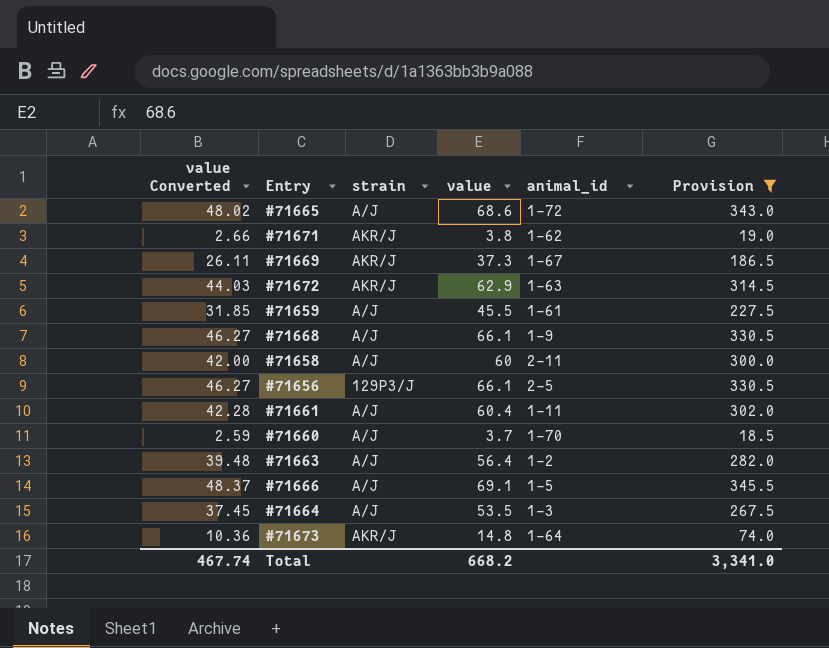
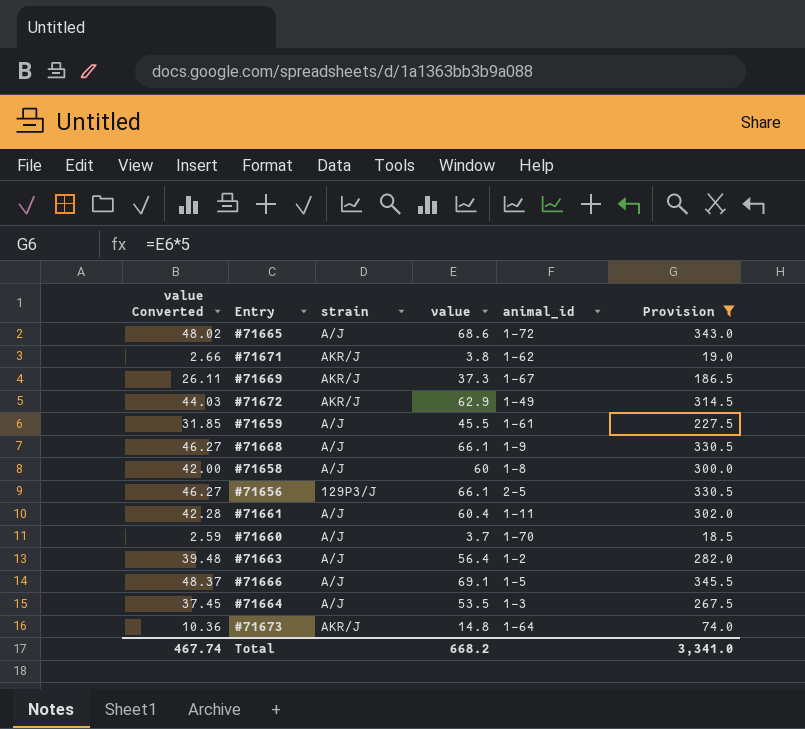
#71672 | animal_id: 1-63 -> 1-49
#71658 | animal_id: 2-11 -> 1-8

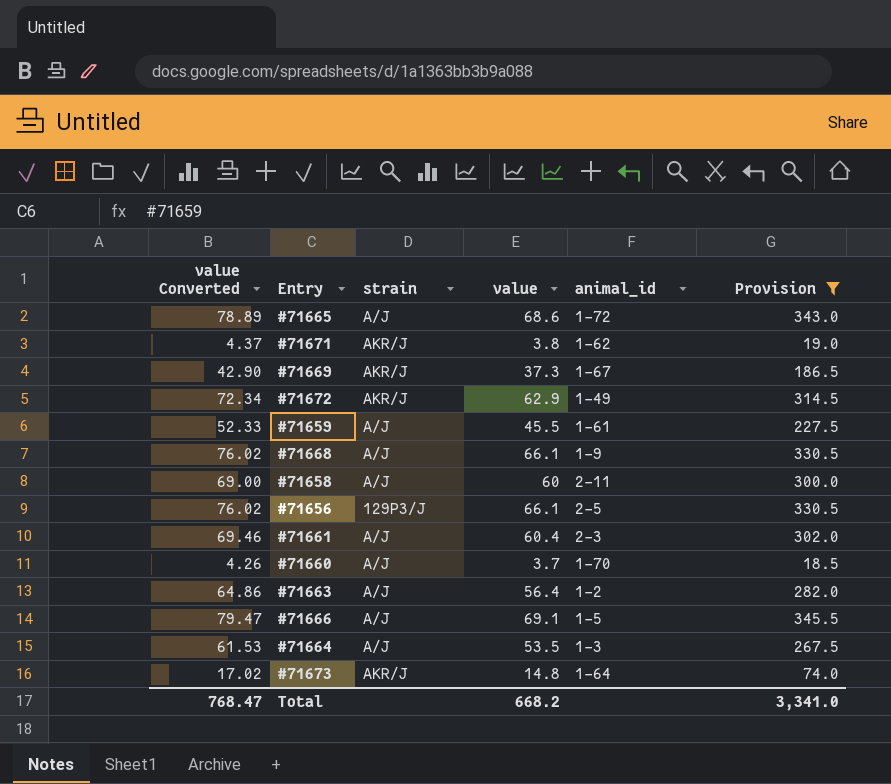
column value Converted | formula: [value] * 0.7 -> [value] * 1.15
#71658 | animal_id: 1-8 -> 2-11
#71661 | animal_id: 1-11 -> 2-3
Total | value Converted: 467.74 -> 768.47

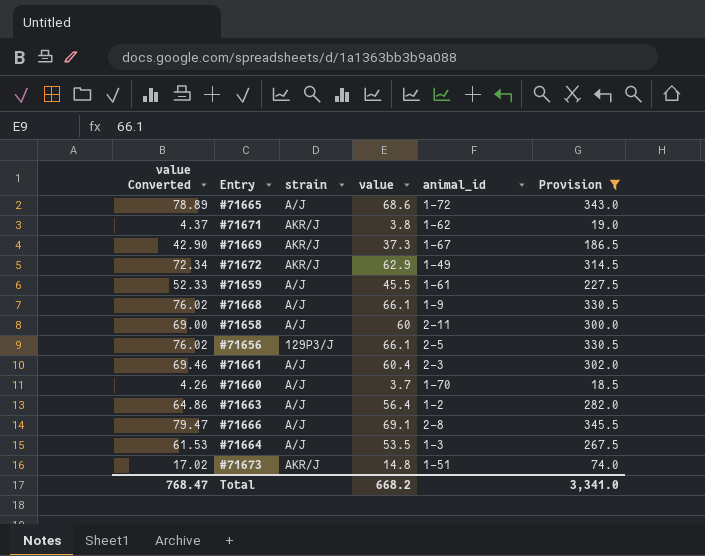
#71666 | animal_id: 1-5 -> 2-8
#71673 | animal_id: 1-64 -> 1-51

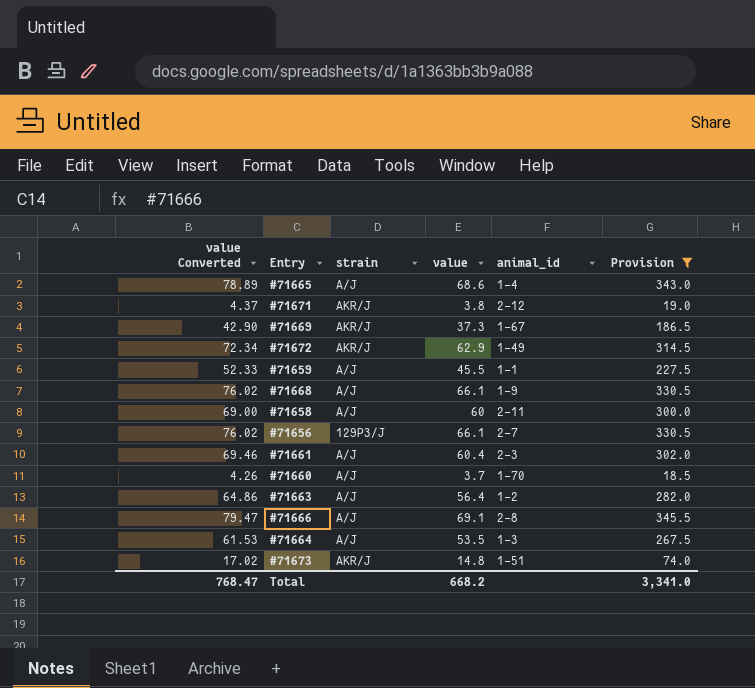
#71665 | animal_id: 1-72 -> 1-4
#71671 | animal_id: 1-62 -> 2-12
#71659 | animal_id: 1-61 -> 1-1
#71656 | animal_id: 2-5 -> 2-7

